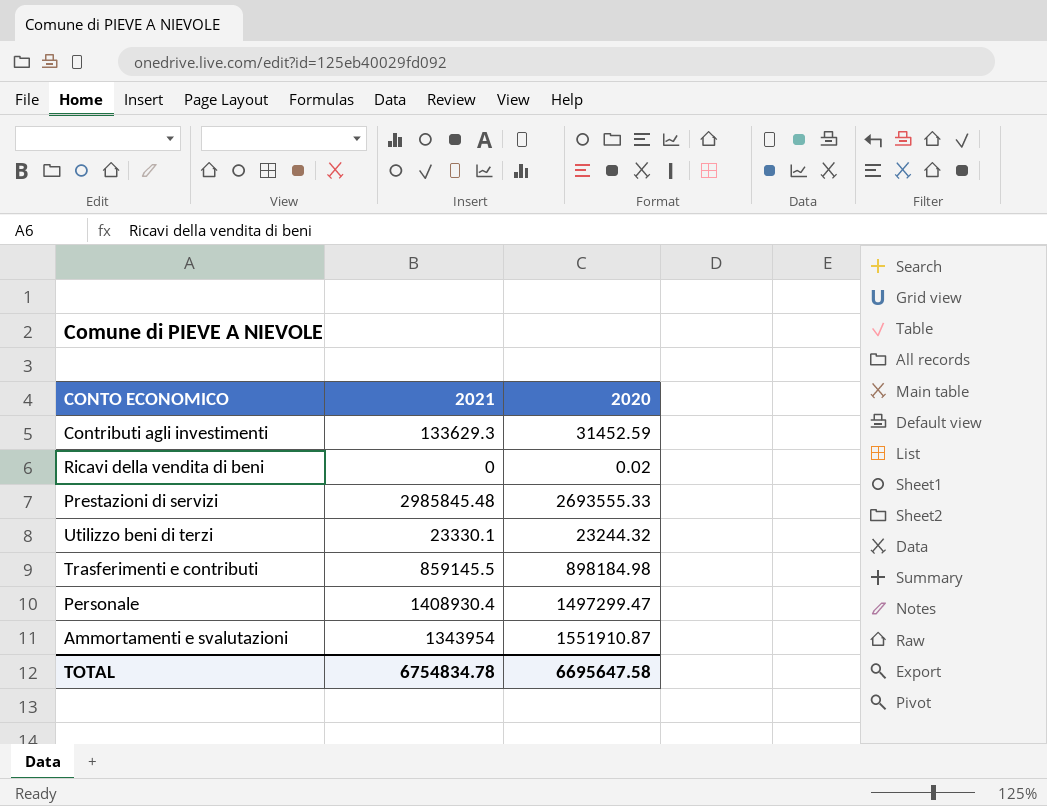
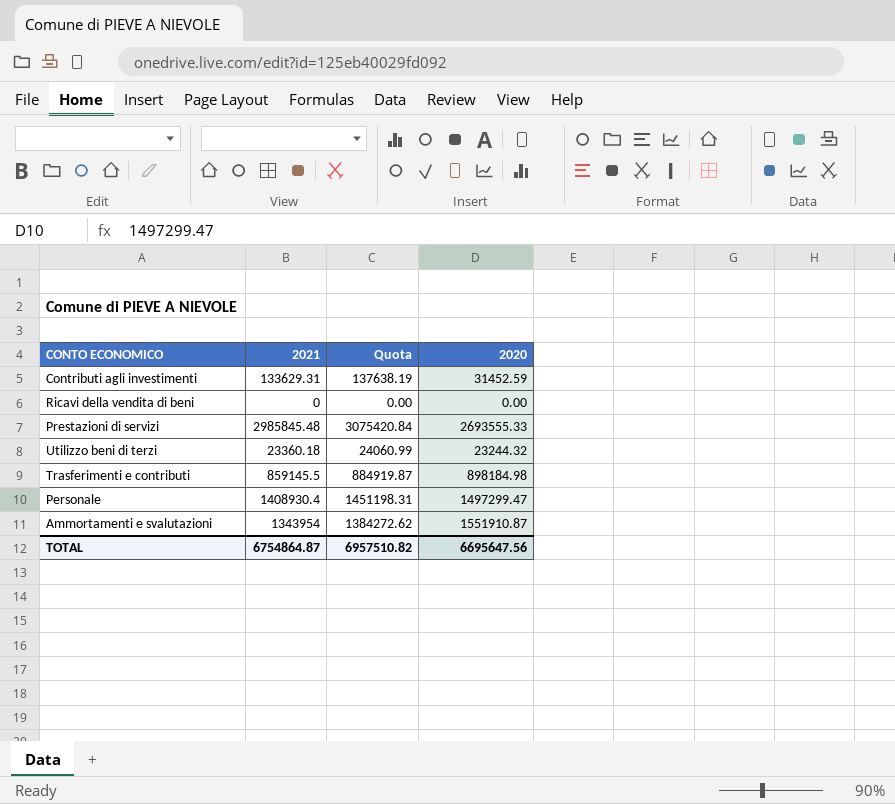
column Quota | formula: none -> [2021] * 1.03
Contributi agli investimenti | 2021: 133629.3 -> 133629.31
Ricavi della vendita di beni | 2020: 0.02 -> 0.00
Utilizzo beni di terzi | 2021: 23330.1 -> 23360.18
TOTAL | 2021: 6754834.78 -> 6754864.87
TOTAL | 2020: 6695647.58 -> 6695647.56

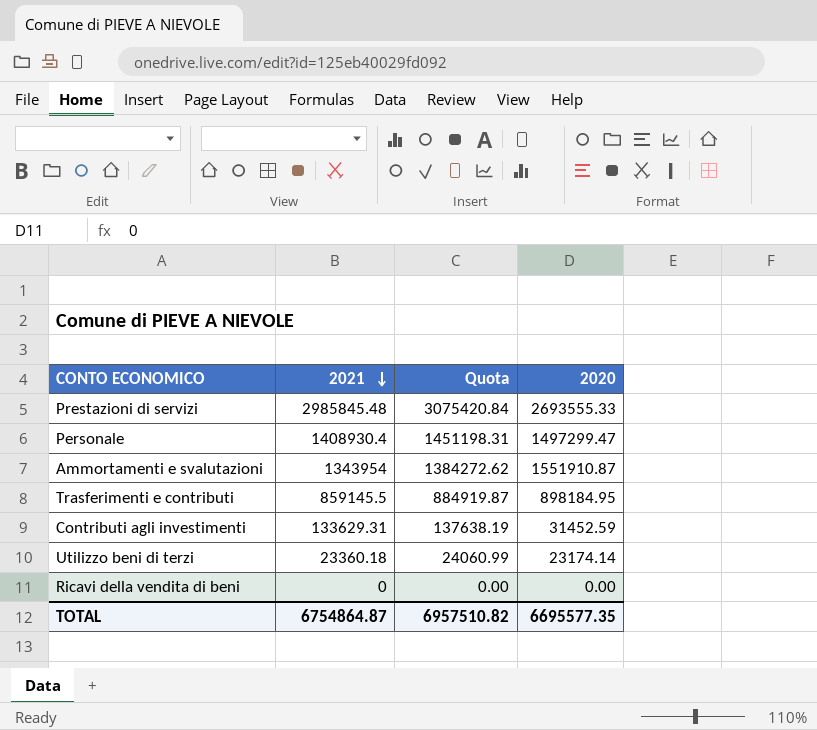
row order: none -> 2021 descending
Trasferimenti e contributi | 2020: 898184.98 -> 898184.95
Utilizzo beni di terzi | 2020: 23244.32 -> 23174.14
TOTAL | 2020: 6695647.56 -> 6695577.35

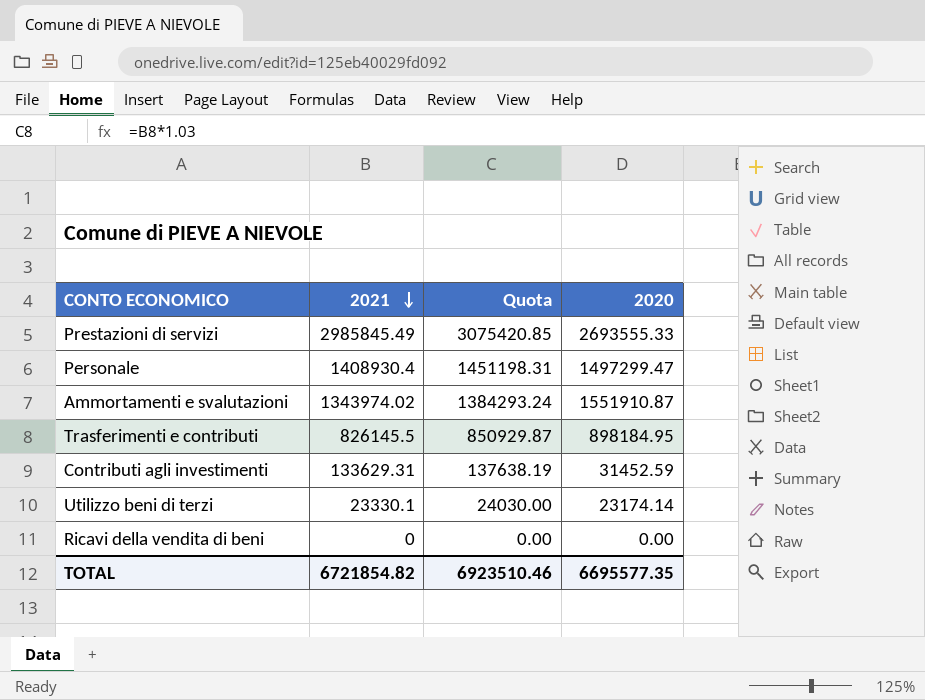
Prestazioni di servizi | 2021: 2985845.48 -> 2985845.49
Prestazioni di servizi | Quota: 3075420.84 -> 3075420.85
Ammortamenti e svalutazioni | 2021: 1343954 -> 1343974.02
Ammortamenti e svalutazioni | Quota: 1384272.62 -> 1384293.24
Trasferimenti e contributi | 2021: 859145.5 -> 826145.5
Trasferimenti e contributi | Quota: 884919.87 -> 850929.87
Utilizzo beni di terzi | 2021: 23360.18 -> 23330.1
Utilizzo beni di terzi | Quota: 24060.99 -> 24030.00
TOTAL | 2021: 6754864.87 -> 6721854.82
TOTAL | Quota: 6957510.82 -> 6923510.46

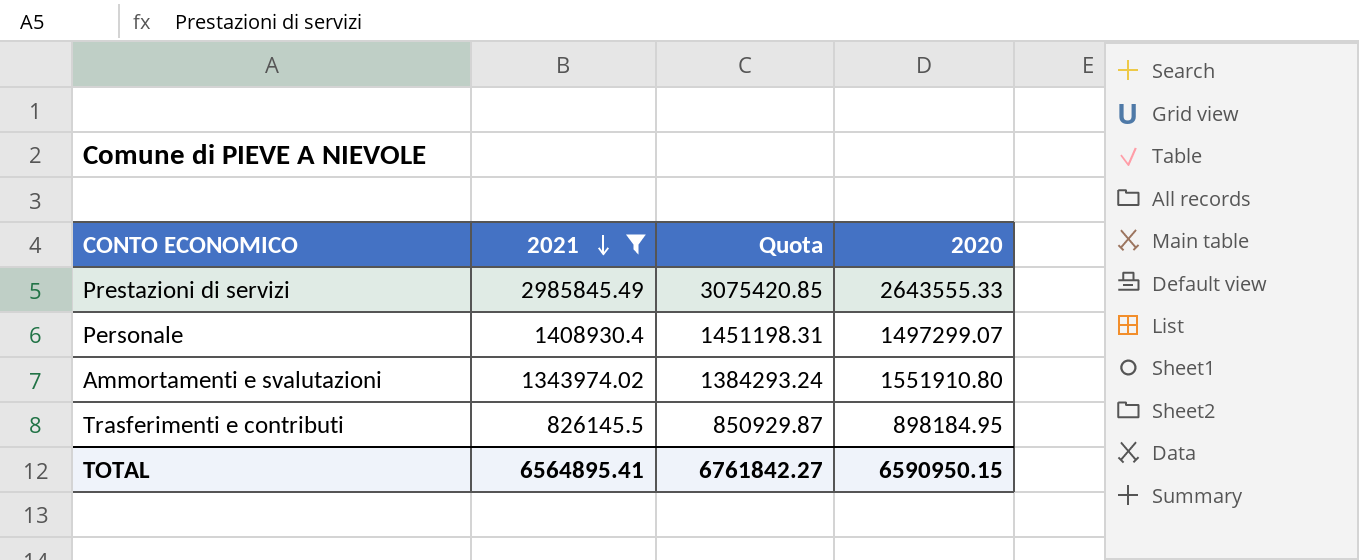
filter: none -> 2021 >= 826145.5
Prestazioni di servizi | 2020: 2693555.33 -> 2643555.33
Personale | 2020: 1497299.47 -> 1497299.07
Ammortamenti e svalutazioni | 2020: 1551910.87 -> 1551910.80
TOTAL | 2021: 6721854.82 -> 6564895.41
TOTAL | Quota: 6923510.46 -> 6761842.27
TOTAL | 2020: 6695577.35 -> 6590950.15

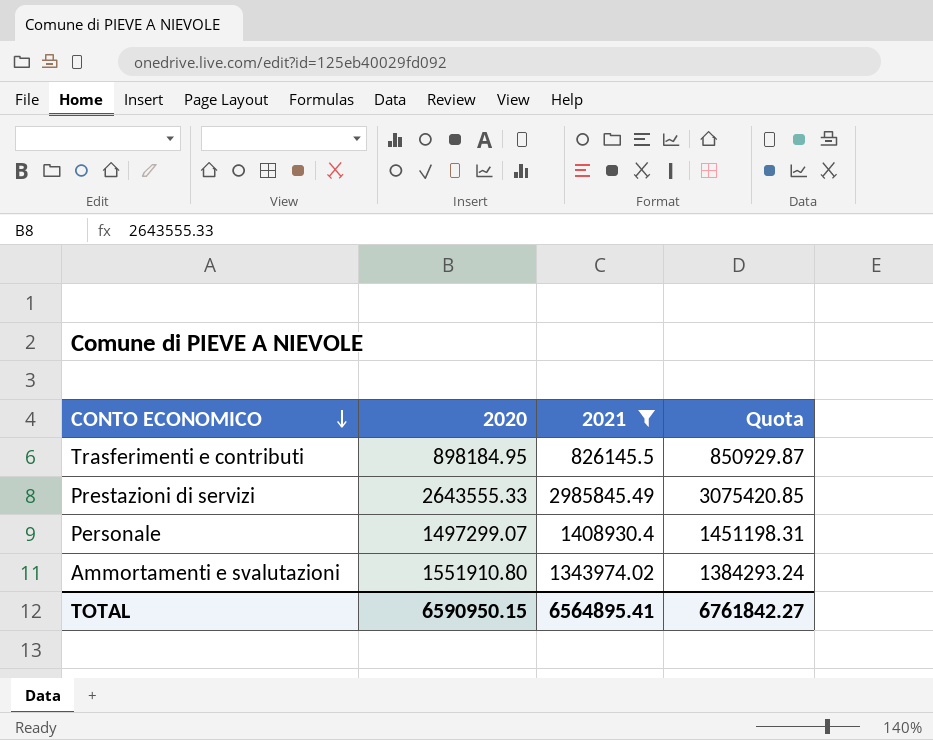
row order: 2021 descending -> CONTO ECONOMICO descending
column 2020 | position: 4 -> 2

